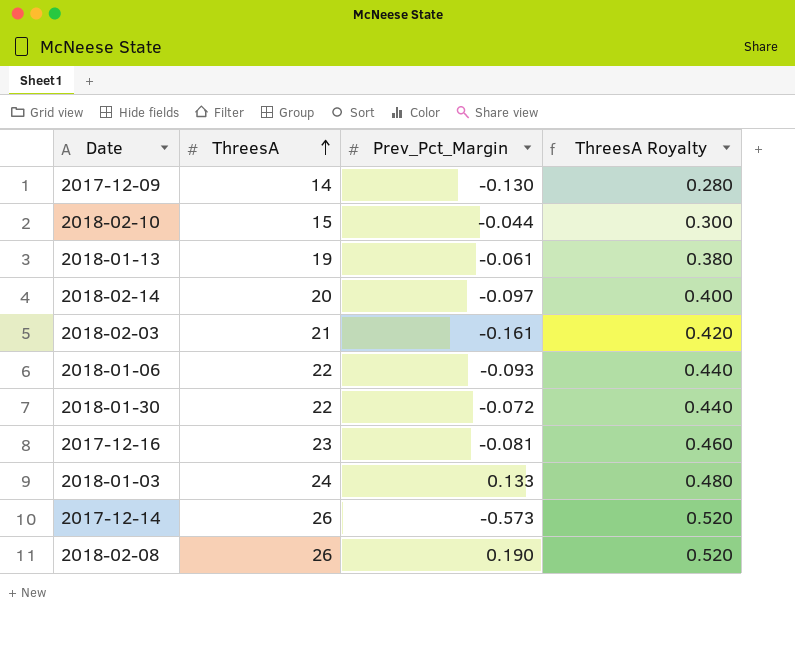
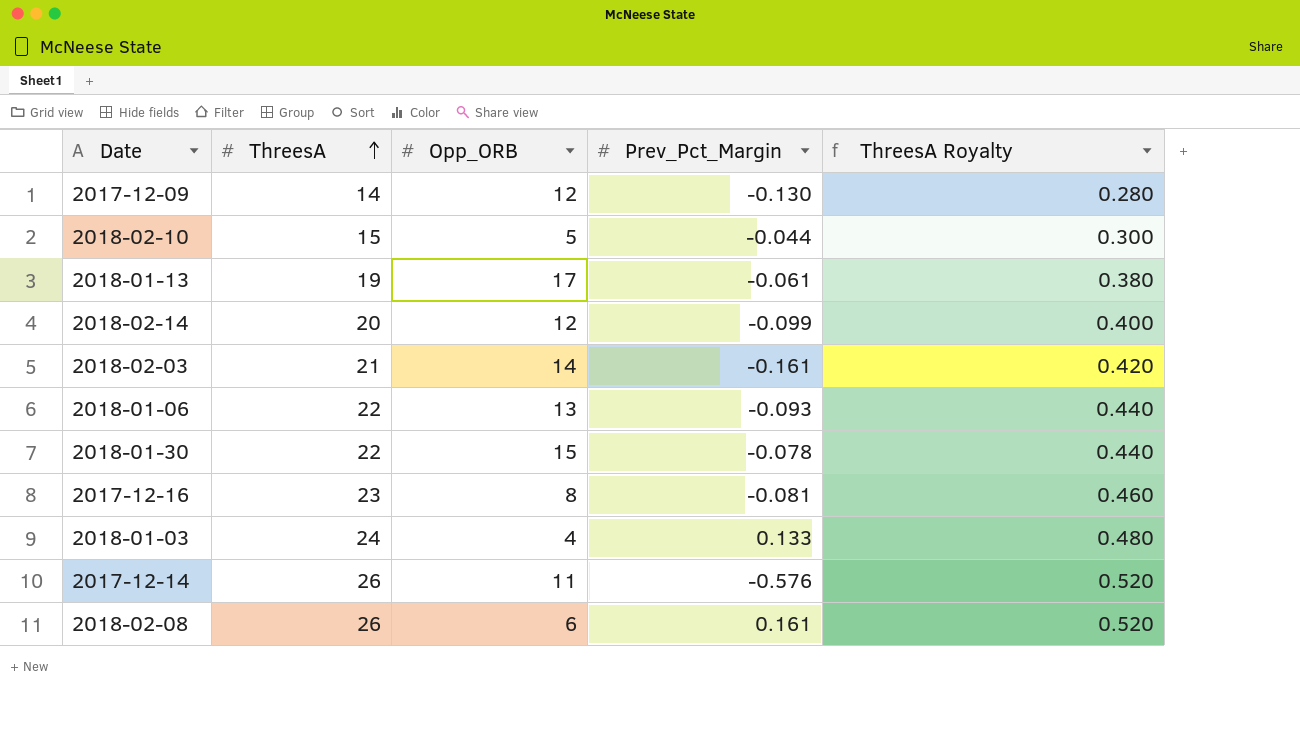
column Opp_ORB | position: none -> 3
2018-02-14 | Prev_Pct_Margin: -0.097 -> -0.099
2018-01-30 | Prev_Pct_Margin: -0.072 -> -0.078
2017-12-14 | Prev_Pct_Margin: -0.573 -> -0.576
2018-02-08 | Prev_Pct_Margin: 0.190 -> 0.161

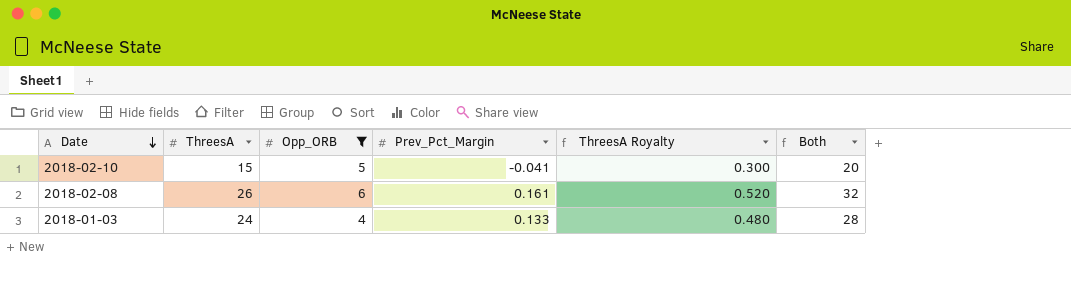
filter: none -> Opp_ORB <= 6
row order: ThreesA ascending -> Date descending
column Both | formula: none -> [ThreesA] + [Opp_ORB]
2018-02-10 | Prev_Pct_Margin: -0.044 -> -0.041

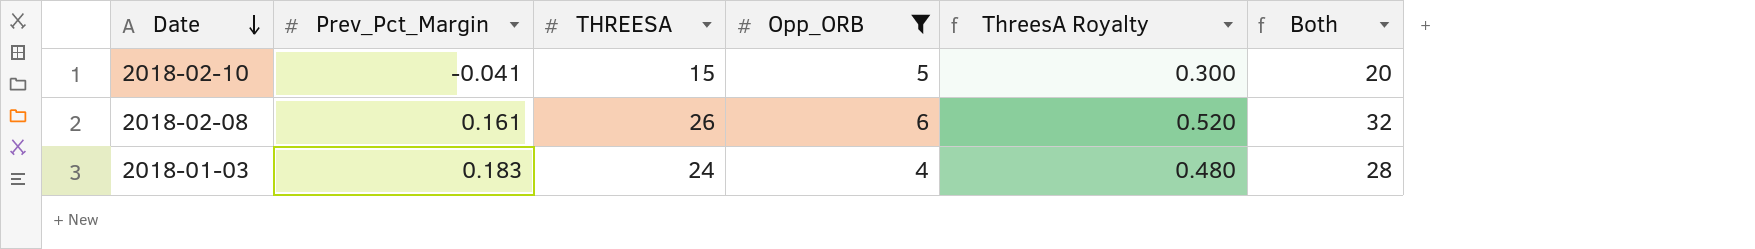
column Prev_Pct_Margin | position: 4 -> 2
column name: ThreesA -> THREESA
2018-01-03 | Prev_Pct_Margin: 0.133 -> 0.183

